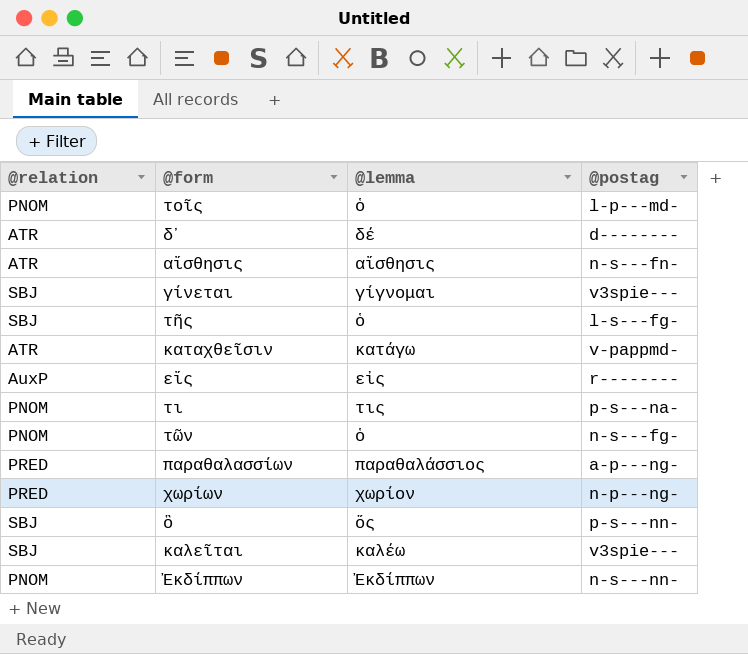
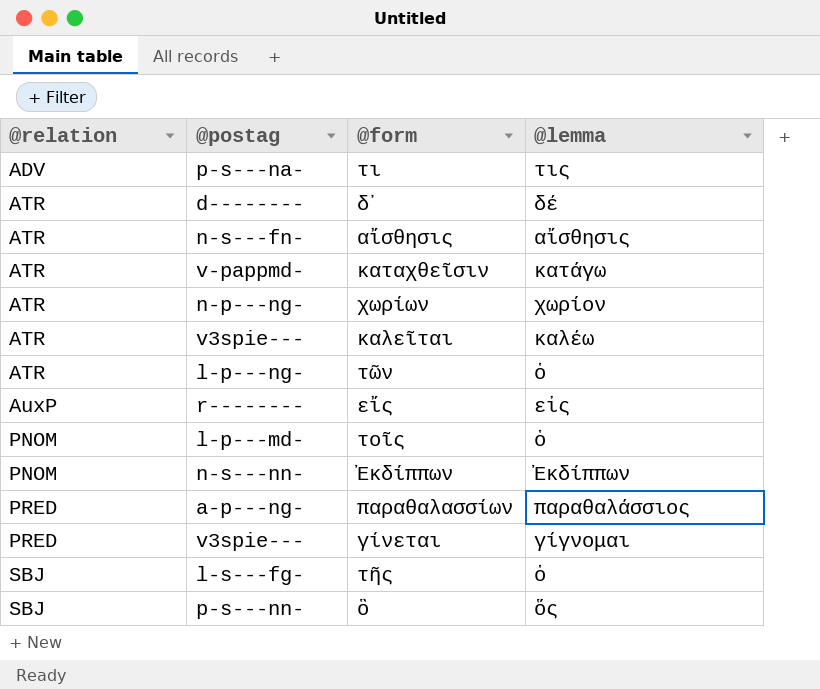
row order: none -> @relation ascending
column @postag | position: 4 -> 2
τι | @relation: PNOM -> ADV
χωρίων | @relation: PRED -> ATR
καλεῖται | @relation: SBJ -> ATR
τῶν | @relation: PNOM -> ATR
τῶν | @postag: n-s---fg- -> l-p---ng-
γίνεται | @relation: SBJ -> PRED

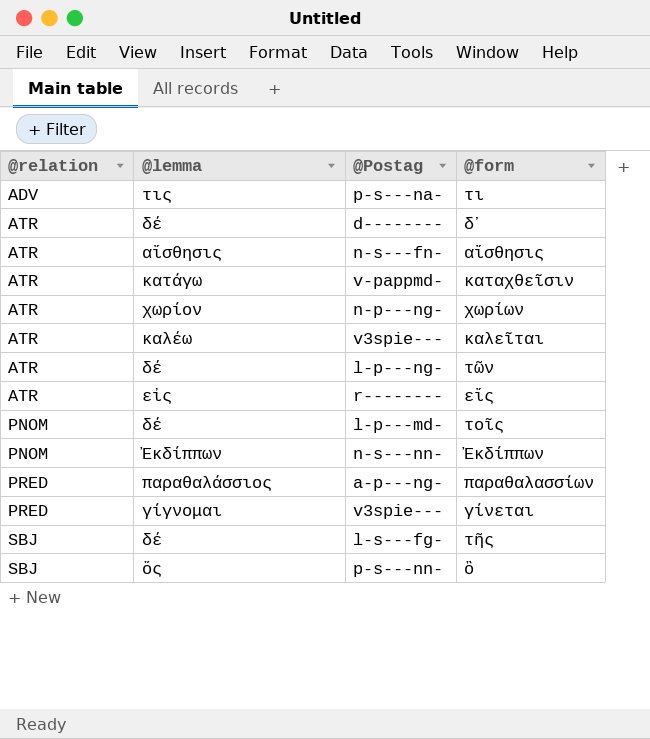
column @lemma | position: 4 -> 2
column name: @postag -> @Postag
τῶν | @lemma: ὁ -> δέ
εἴς | @relation: AuxP -> ATR
τοῖς | @lemma: ὁ -> δέ
τῆς | @lemma: ὁ -> δέ

